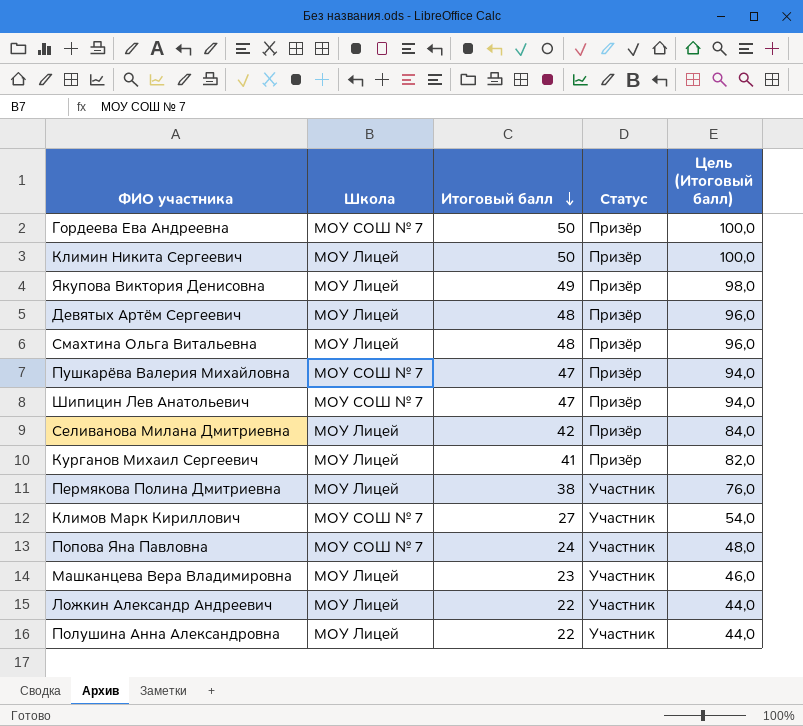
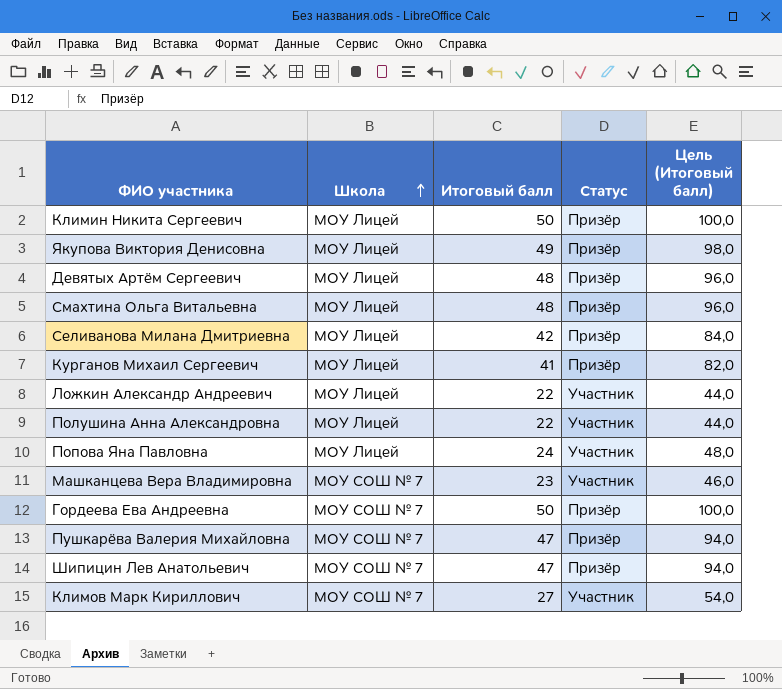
row order: Итоговый балл descending -> Школа ascending
row Пермякова Полина Дмитриевна: МОУ Лицей | 38 | Участник | 76,0 -> none
Попова Яна Павловна | Школа: МОУ СОШ № 7 -> МОУ Лицей
Машканцева Вера Владимировна | Школа: МОУ Лицей -> МОУ СОШ № 7

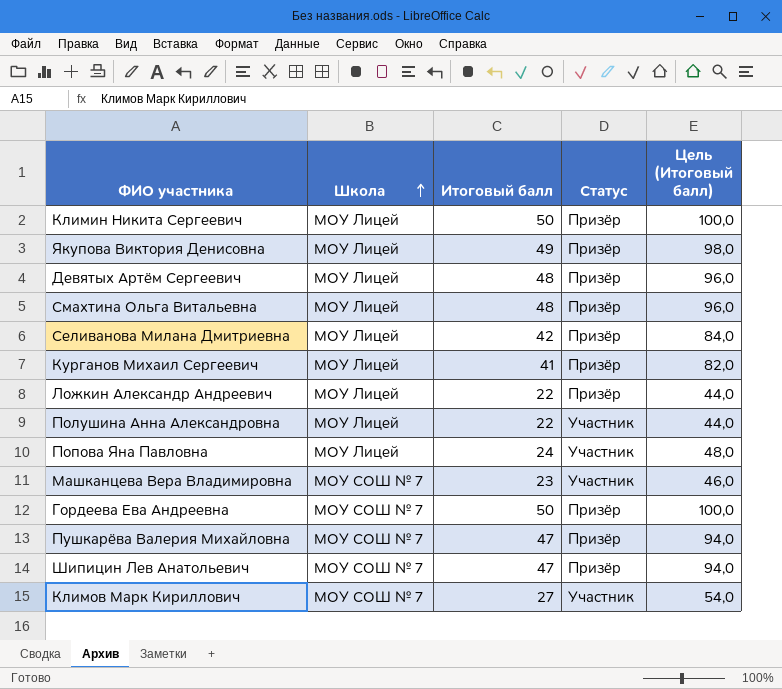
Ложкин Александр Андреевич | Статус: Участник -> Призёр

